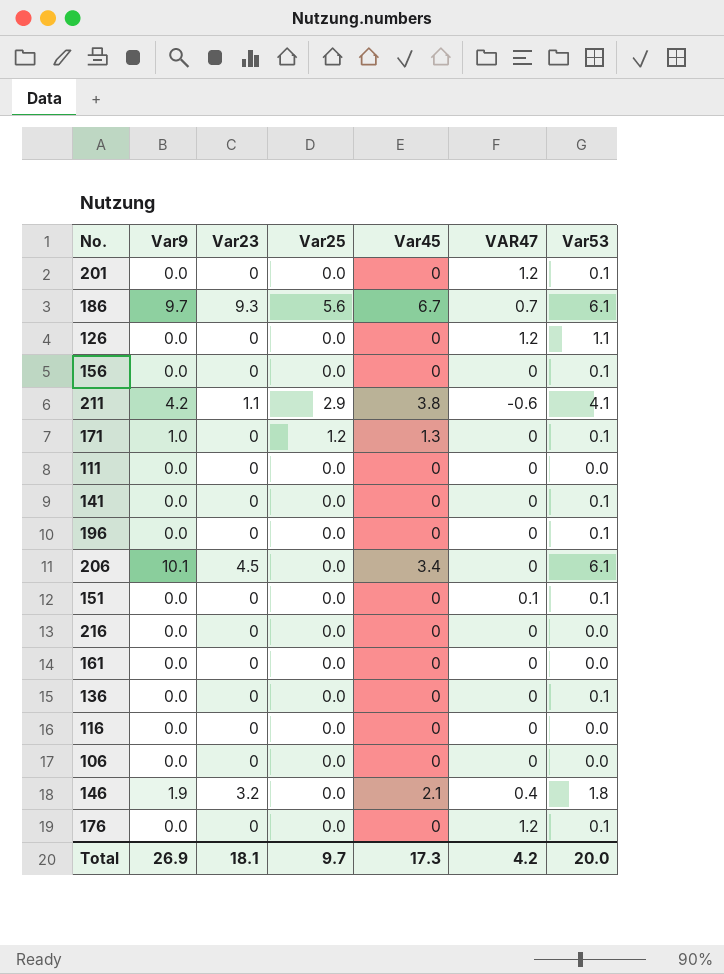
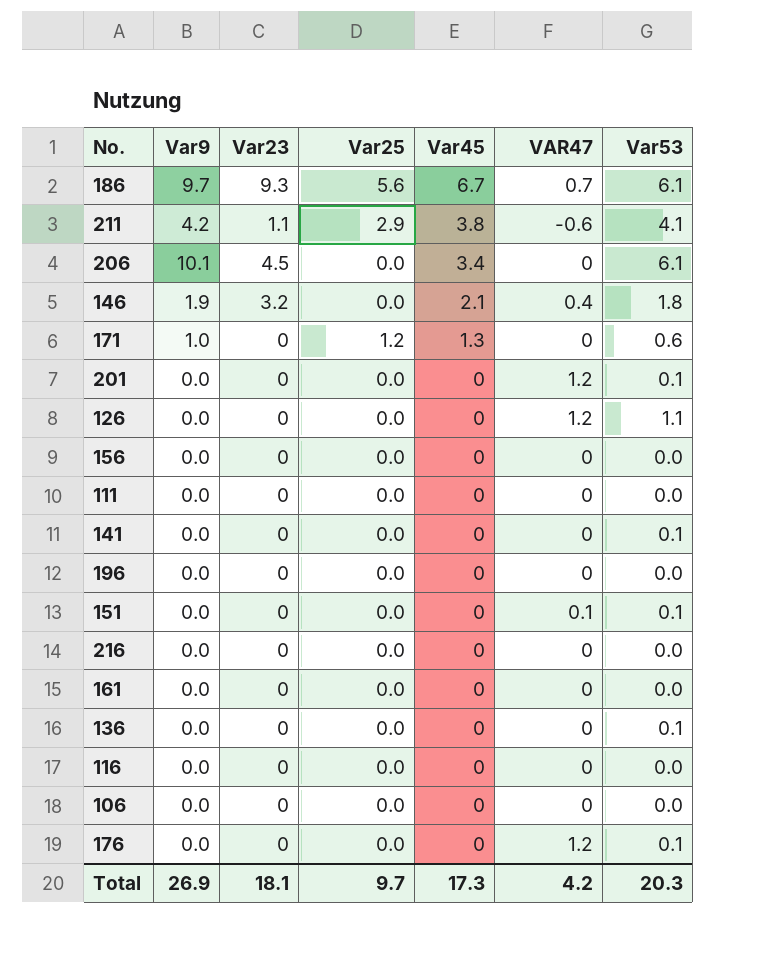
row order: none -> Var45 descending
171 | Var53: 0.1 -> 0.6
156 | Var53: 0.1 -> 0.0
196 | Var53: 0.1 -> 0.0
Total | Var53: 20.0 -> 20.3

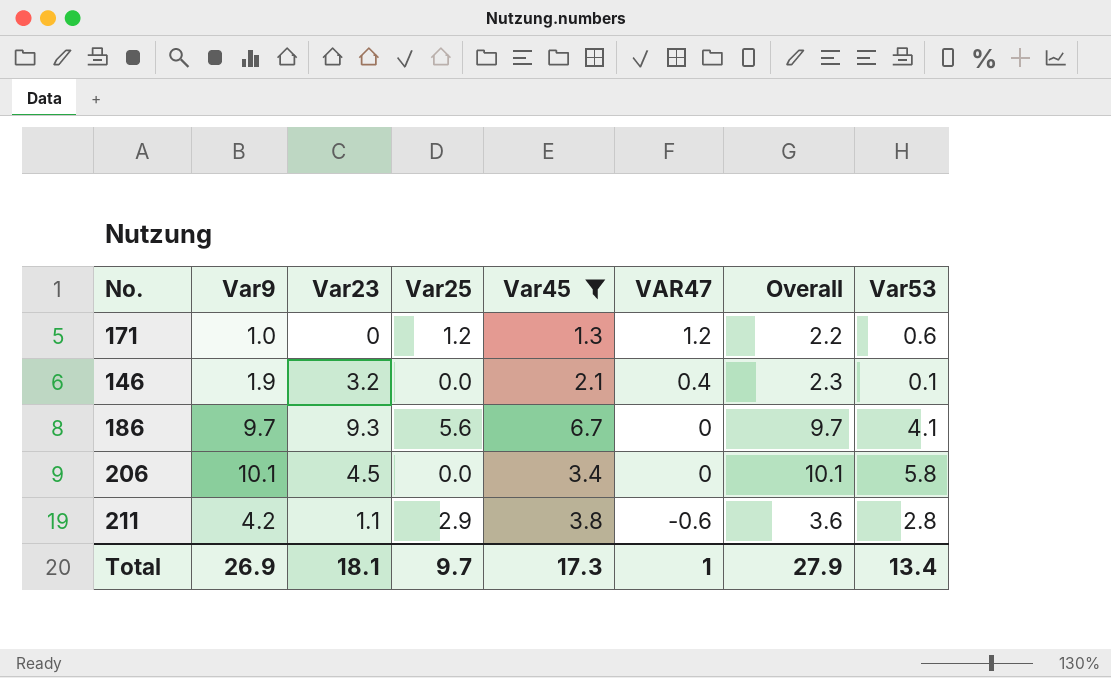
filter: none -> Var45 != 0
row order: Var45 descending -> VAR47 descending
column Overall | formula: none -> [Var9] + [VAR47]
171 | VAR47: 0 -> 1.2
146 | Var53: 1.8 -> 0.1
186 | VAR47: 0.7 -> 0
186 | Var53: 6.1 -> 4.1
206 | Var53: 6.1 -> 5.8
211 | Var53: 4.1 -> 2.8
Total | VAR47: 4.2 -> 1
Total | Var53: 20.3 -> 13.4

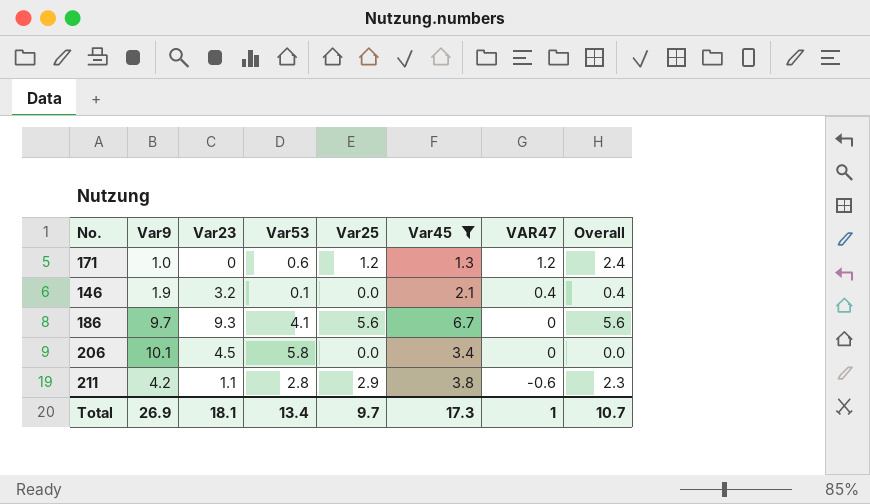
column Var53 | position: 8 -> 4
column Overall | formula: [Var9] + [VAR47] -> [Var25] + [VAR47]
Total | Overall: 27.9 -> 10.7

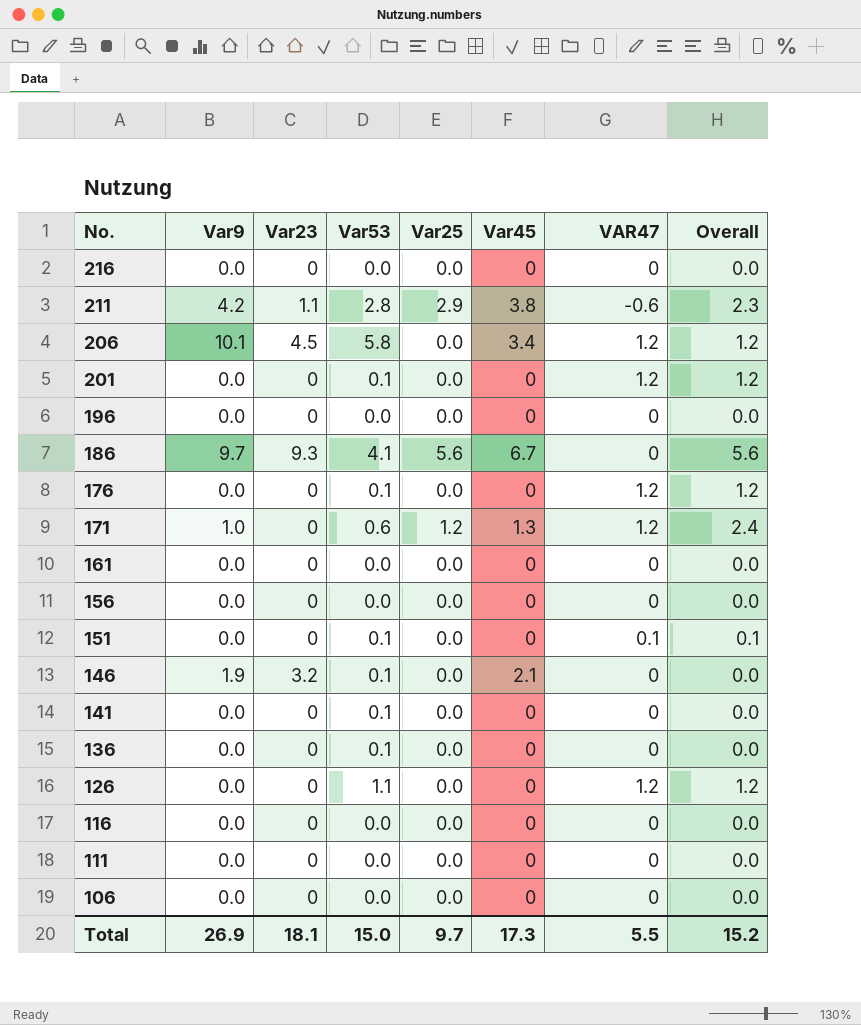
filter: Var45 != 0 -> none
row order: VAR47 descending -> No. descending
206 | VAR47: 0 -> 1.2
206 | Overall: 0.0 -> 1.2
146 | VAR47: 0.4 -> 0
146 | Overall: 0.4 -> 0.0
Total | Var53: 13.4 -> 15.0
Total | VAR47: 1 -> 5.5
Total | Overall: 10.7 -> 15.2

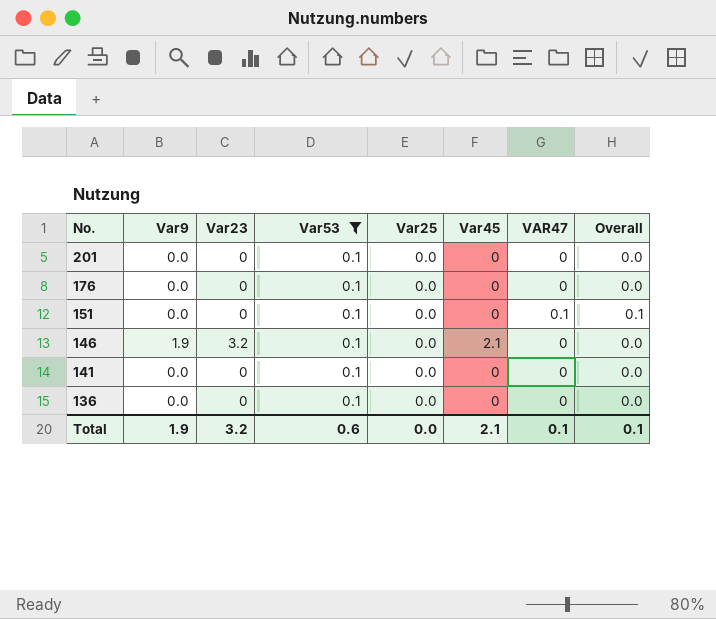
filter: none -> Var53 = 0.1
201 | VAR47: 1.2 -> 0
201 | Overall: 1.2 -> 0.0
176 | VAR47: 1.2 -> 0
176 | Overall: 1.2 -> 0.0
Total | Var9: 26.9 -> 1.9
Total | Var23: 18.1 -> 3.2
Total | Var53: 15.0 -> 0.6
Total | Var25: 9.7 -> 0.0
Total | Var45: 17.3 -> 2.1
Total | VAR47: 5.5 -> 0.1
Total | Overall: 15.2 -> 0.1

